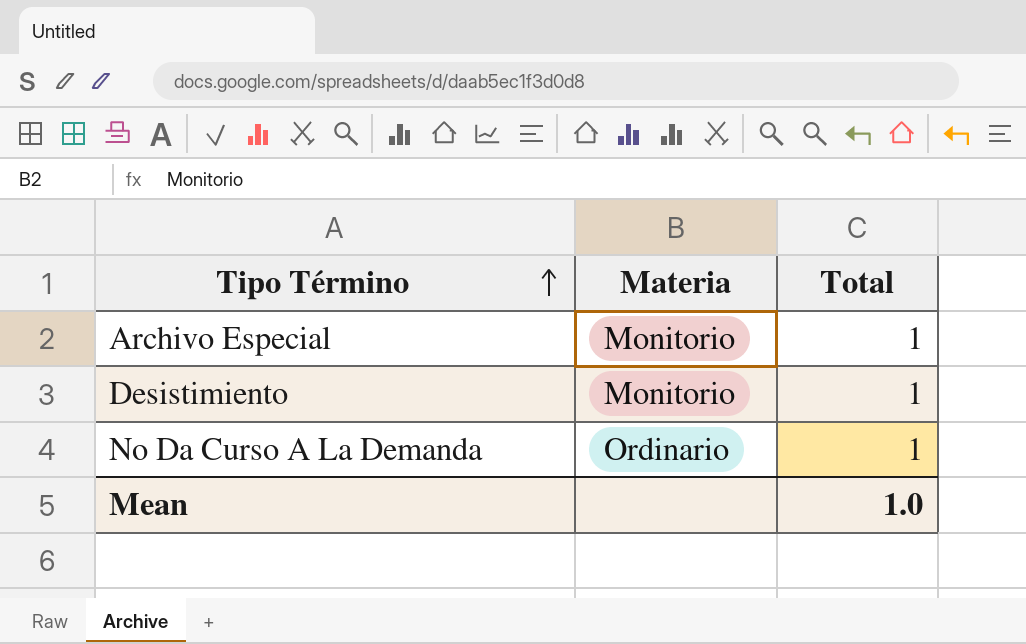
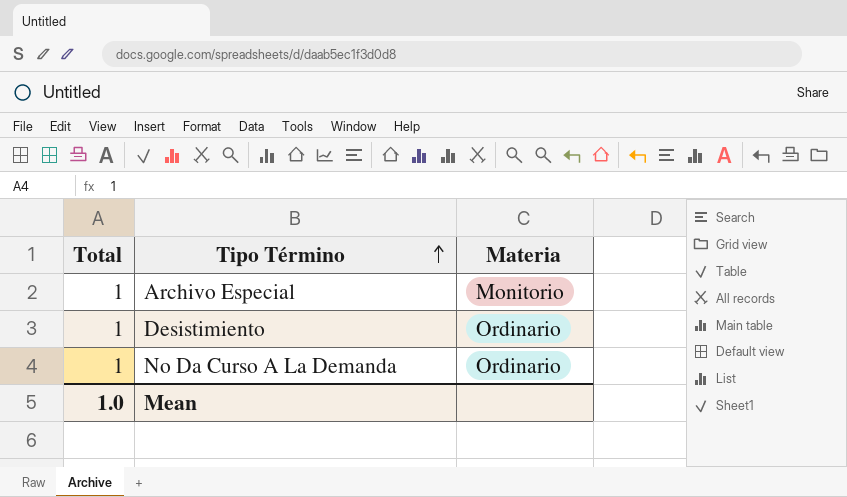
column Total | position: 3 -> 1
Desistimiento | Materia: Monitorio -> Ordinario

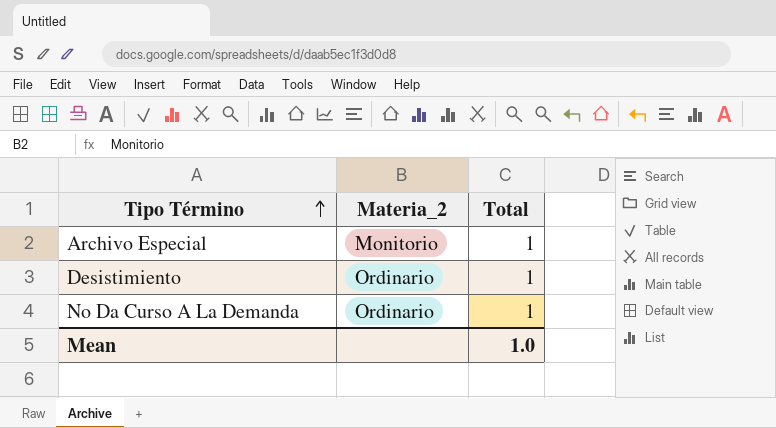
column name: Materia -> Materia_2
column Total | position: 1 -> 3

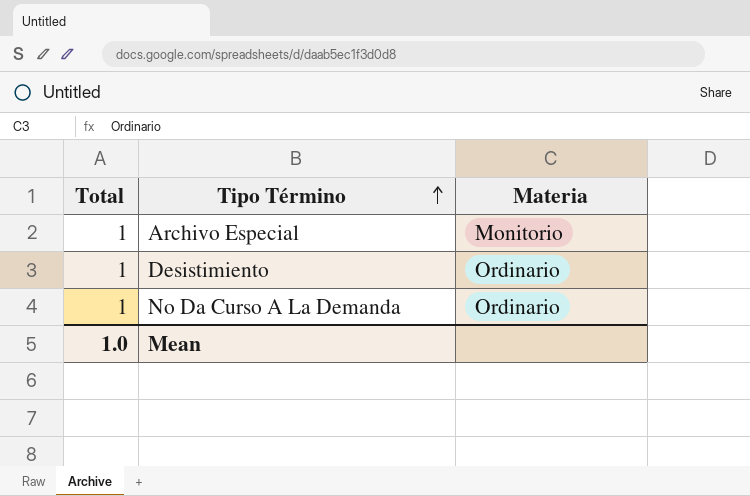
column Total | position: 3 -> 1
column name: Materia_2 -> Materia

